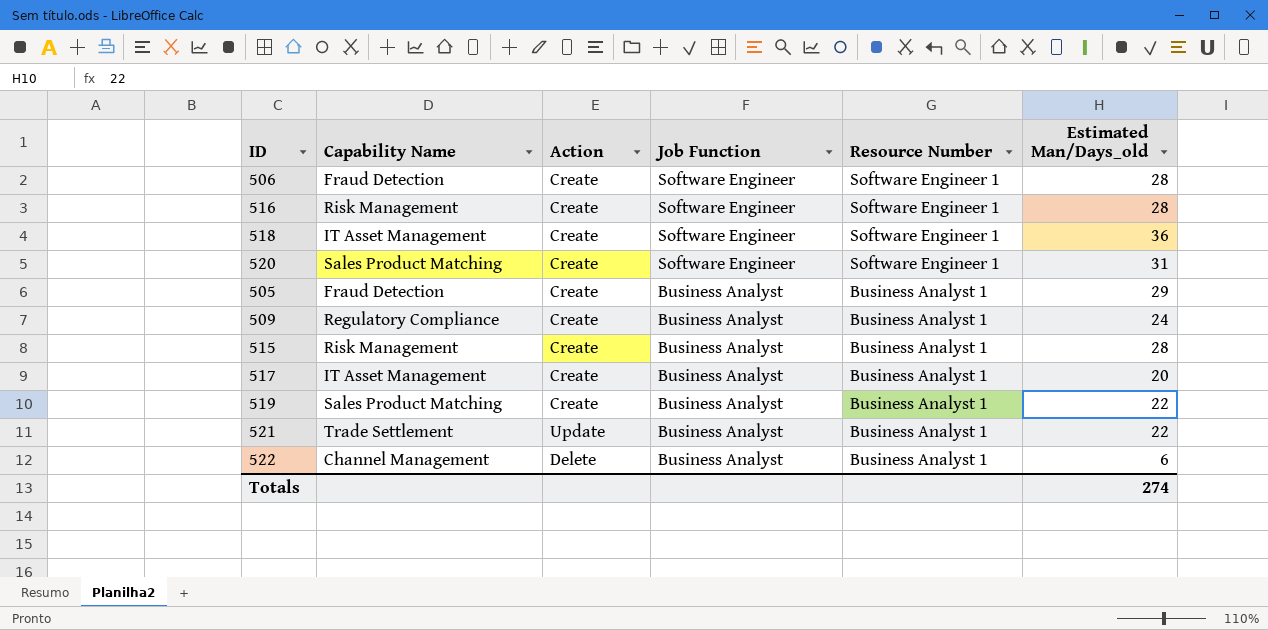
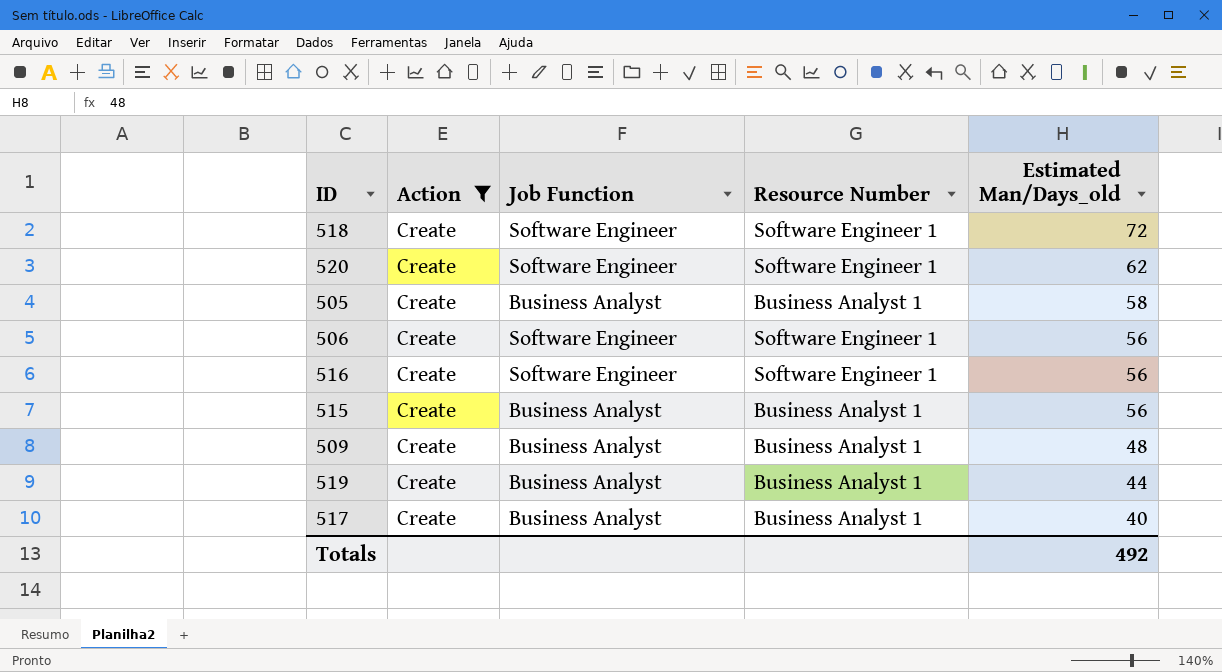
filter: none -> Action = Create
row order: Job Function descending -> Estimated Man/Days_old descending
column Capability Name | position: 2 -> none
518 | Estimated Man/Days_old: 36 -> 72
520 | Estimated Man/Days_old: 31 -> 62
505 | Estimated Man/Days_old: 29 -> 58
506 | Estimated Man/Days_old: 28 -> 56
516 | Estimated Man/Days_old: 28 -> 56
515 | Estimated Man/Days_old: 28 -> 56
509 | Estimated Man/Days_old: 24 -> 48
519 | Estimated Man/Days_old: 22 -> 44
517 | Estimated Man/Days_old: 20 -> 40
Totals | Estimated Man/Days_old: 274 -> 492

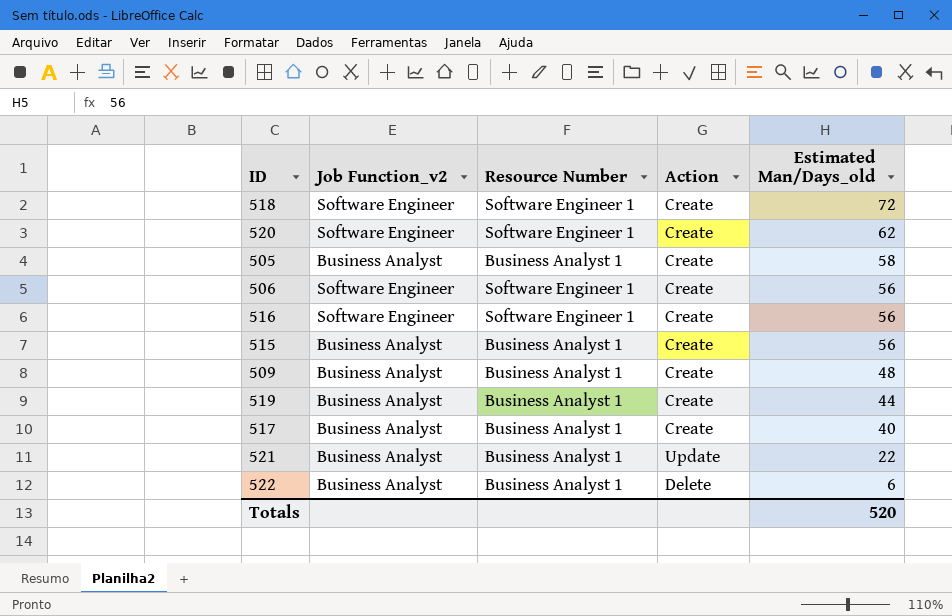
filter: Action = Create -> none
column name: Job Function -> Job Function_v2
column Action | position: 2 -> 4
Totals | Estimated Man/Days_old: 492 -> 520

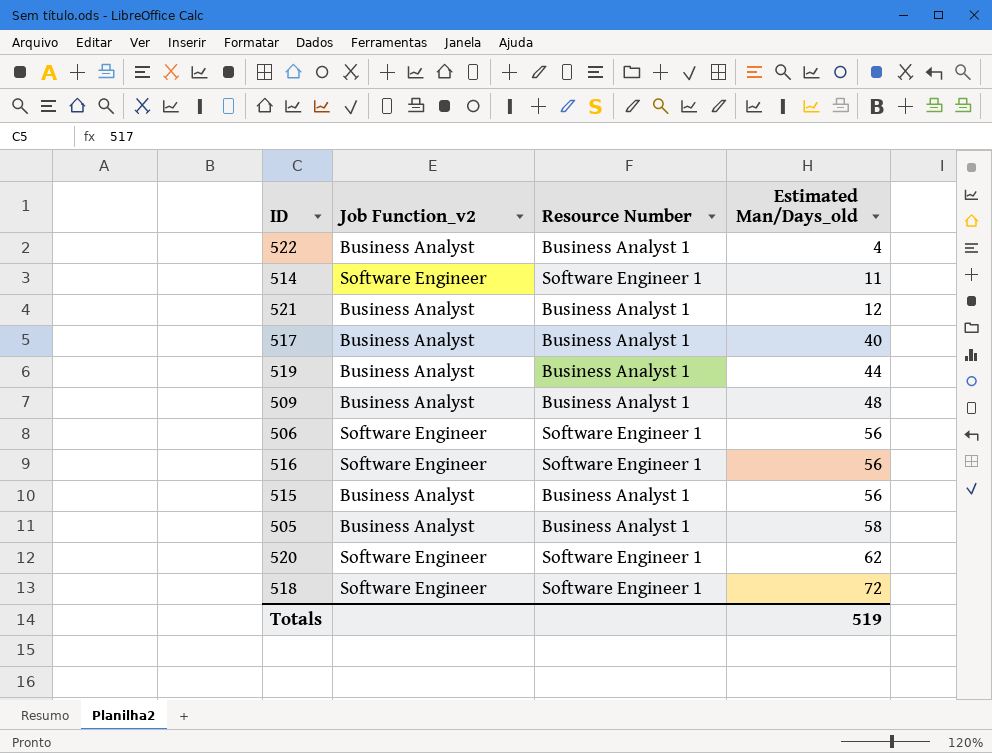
row order: Estimated Man/Days_old descending -> Estimated Man/Days_old ascending
column Action | position: 4 -> none
522 | Estimated Man/Days_old: 6 -> 4
row 514: none -> Software Engineer | Software Engineer 1 | 11
521 | Estimated Man/Days_old: 22 -> 12
Totals | Estimated Man/Days_old: 520 -> 519

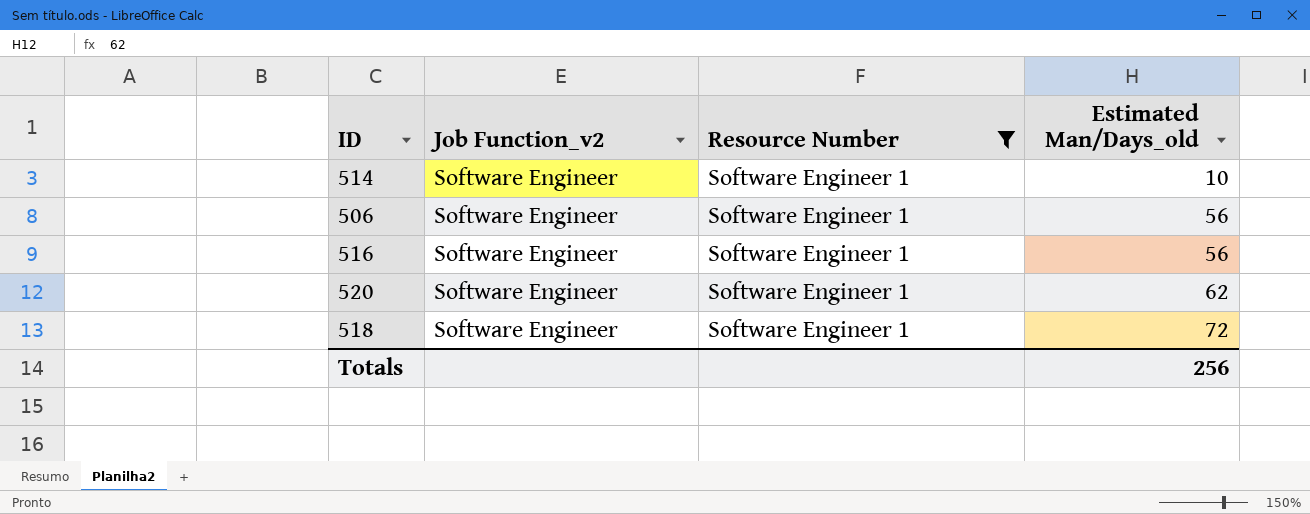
filter: none -> Resource Number = Software Engineer 1
514 | Estimated Man/Days_old: 11 -> 10
Totals | Estimated Man/Days_old: 519 -> 256

